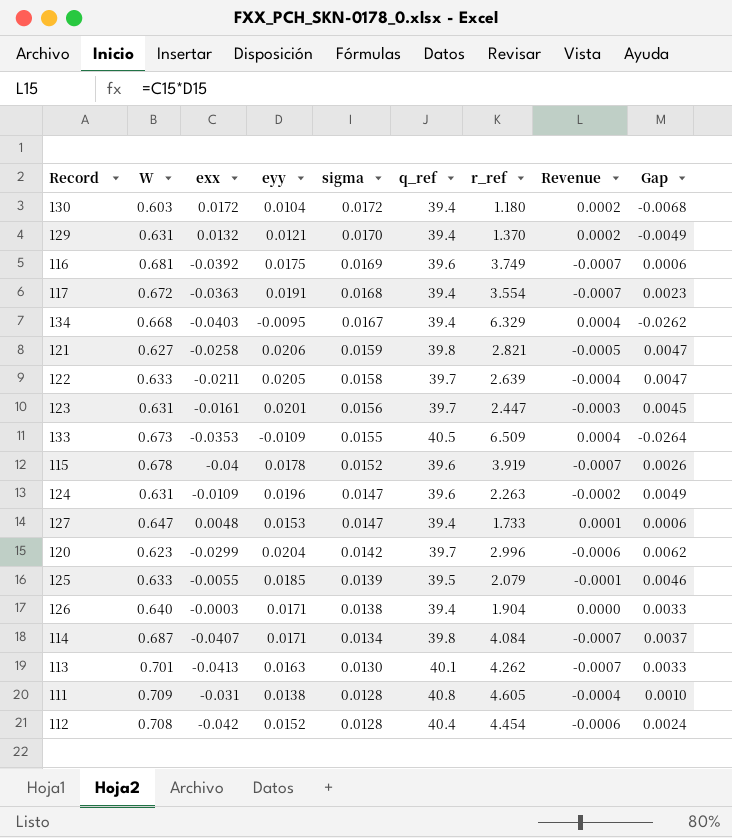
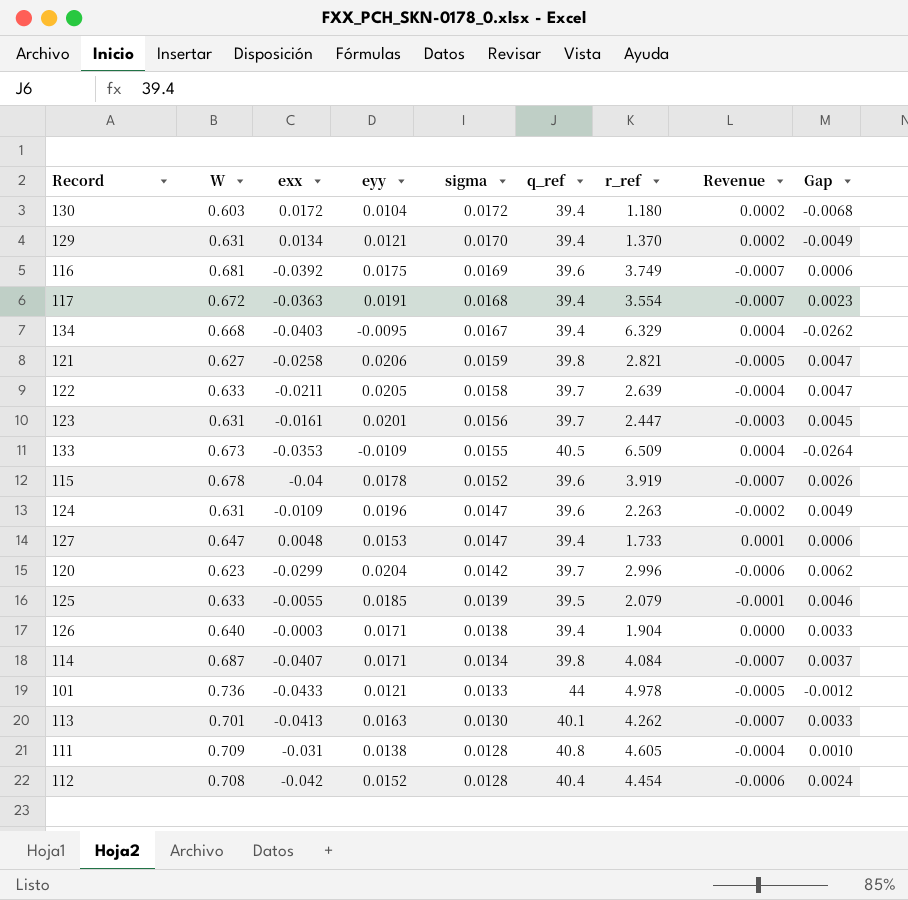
129 | exx: 0.0132 -> 0.0134
row 101: none -> 0.736 | -0.0433 | 0.0121 | 0.0133 | 44 | 4.978 | -0.0005 | -0.0012

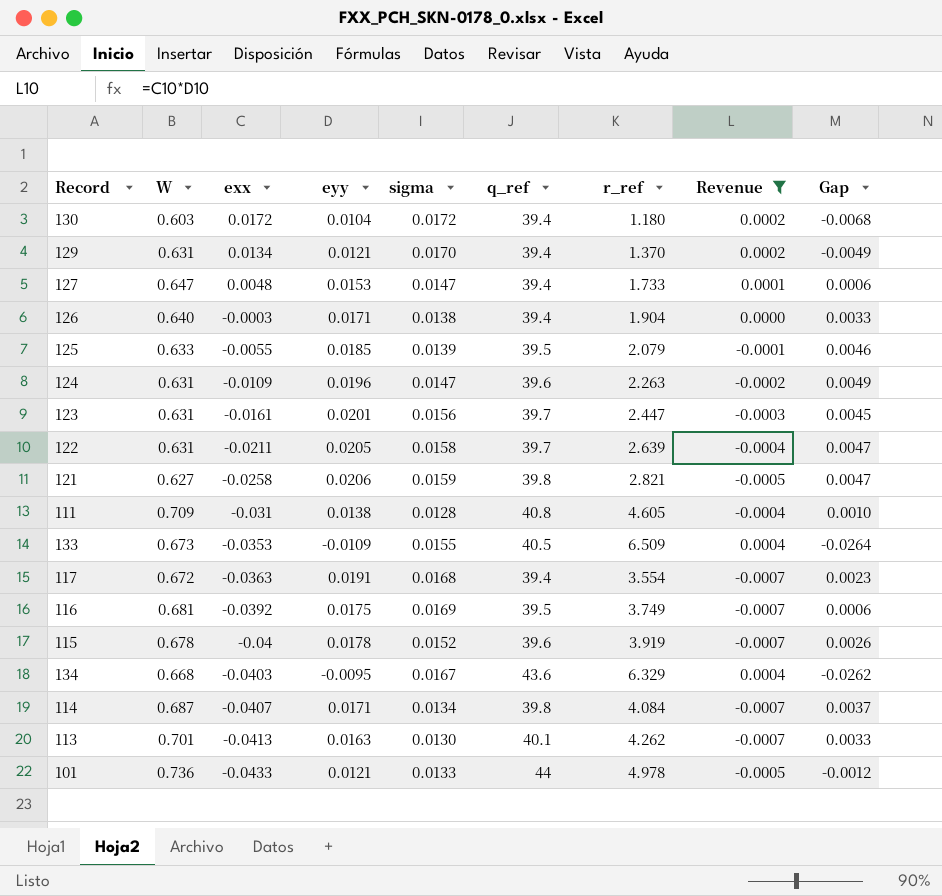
filter: none -> Revenue != -0.0006
row order: sigma descending -> exx descending
122 | W: 0.633 -> 0.631
116 | q_ref: 39.6 -> 39.5
134 | q_ref: 39.4 -> 43.6

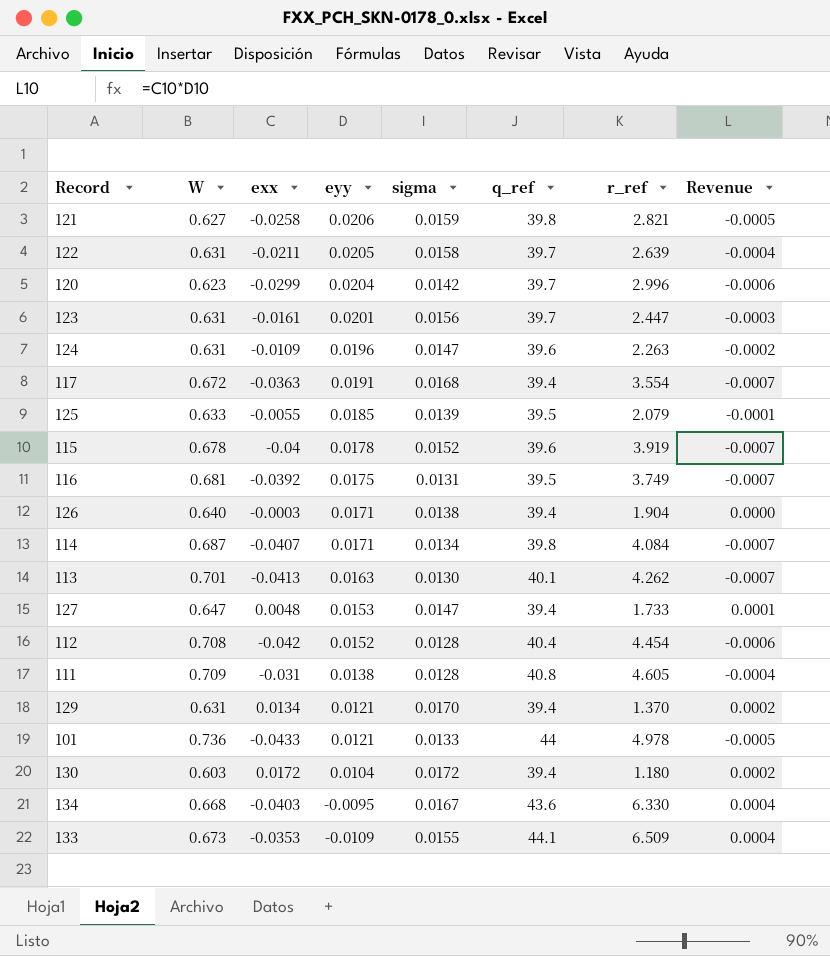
filter: Revenue != -0.0006 -> none
row order: exx descending -> eyy descending
column Gap | formula: [eyy] - [sigma] -> none
116 | sigma: 0.0169 -> 0.0131
134 | r_ref: 6.329 -> 6.330
133 | q_ref: 40.5 -> 44.1

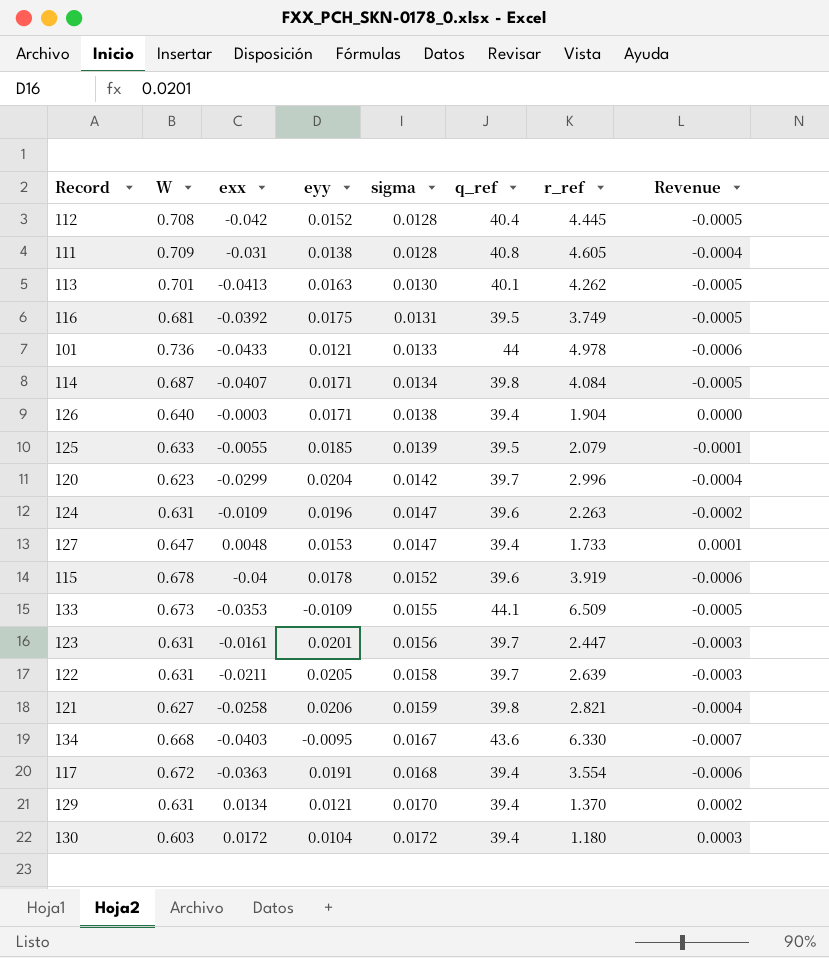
row order: eyy descending -> sigma ascending
column Revenue | formula: [exx] * [eyy] -> [exx] * [sigma]
112 | r_ref: 4.454 -> 4.445

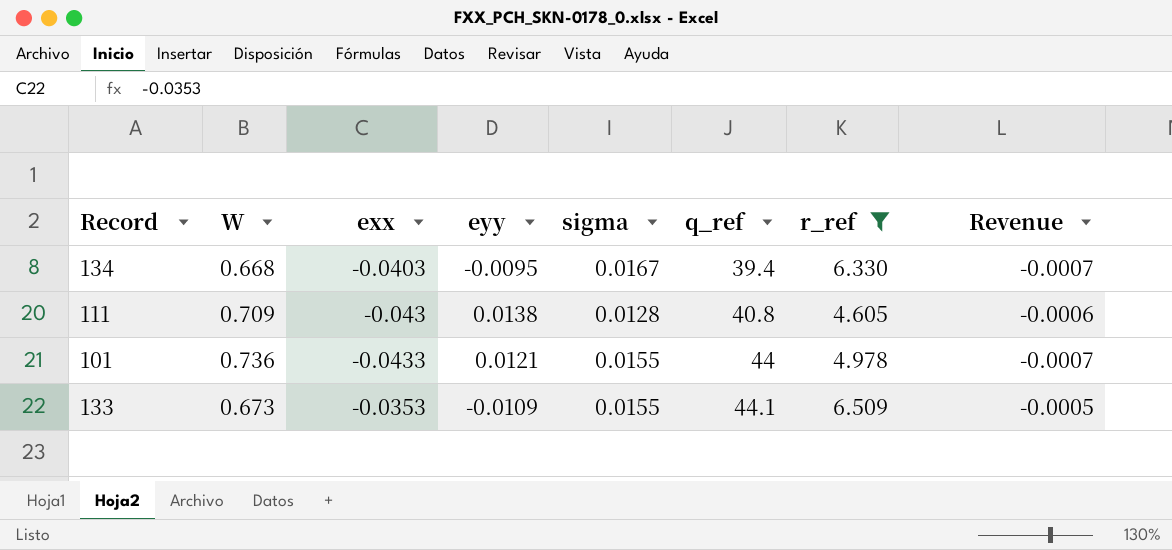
filter: none -> r_ref >= 4.605
row order: sigma ascending -> q_ref ascending
134 | q_ref: 43.6 -> 39.4
111 | exx: -0.031 -> -0.043
111 | Revenue: -0.0004 -> -0.0006
101 | sigma: 0.0133 -> 0.0155
101 | Revenue: -0.0006 -> -0.0007

